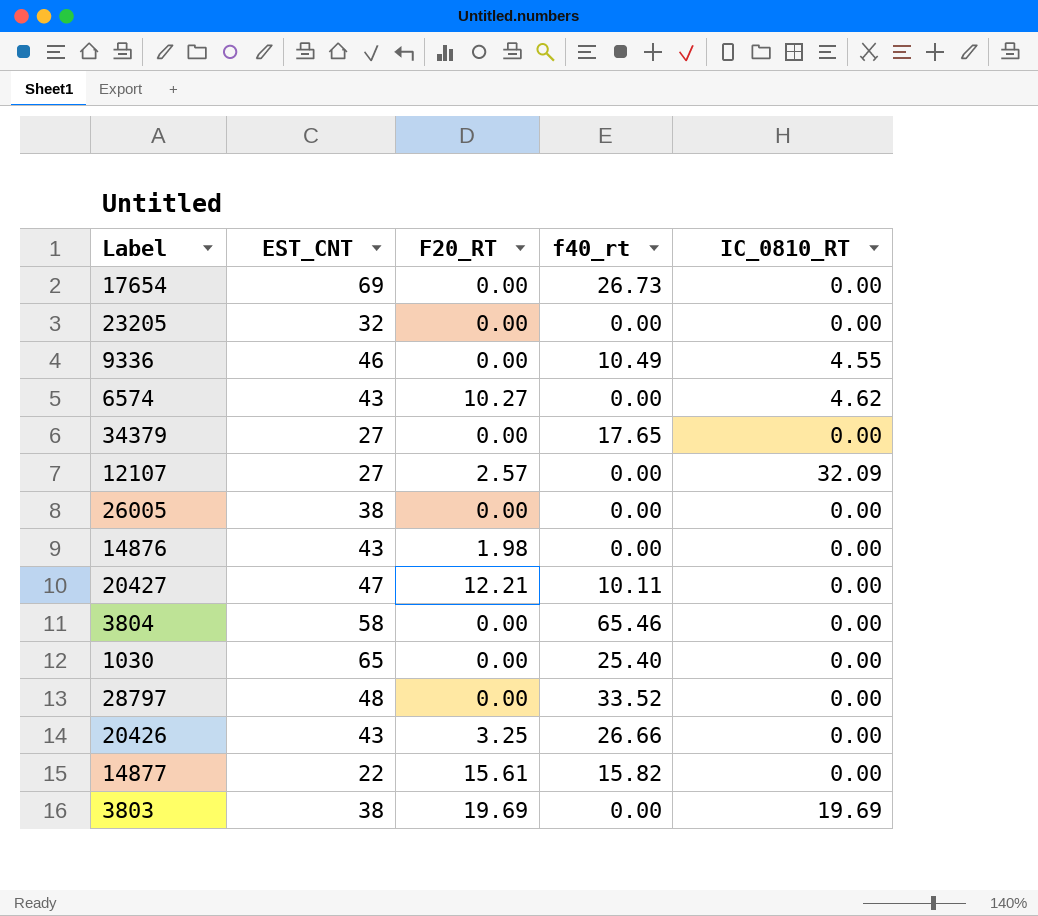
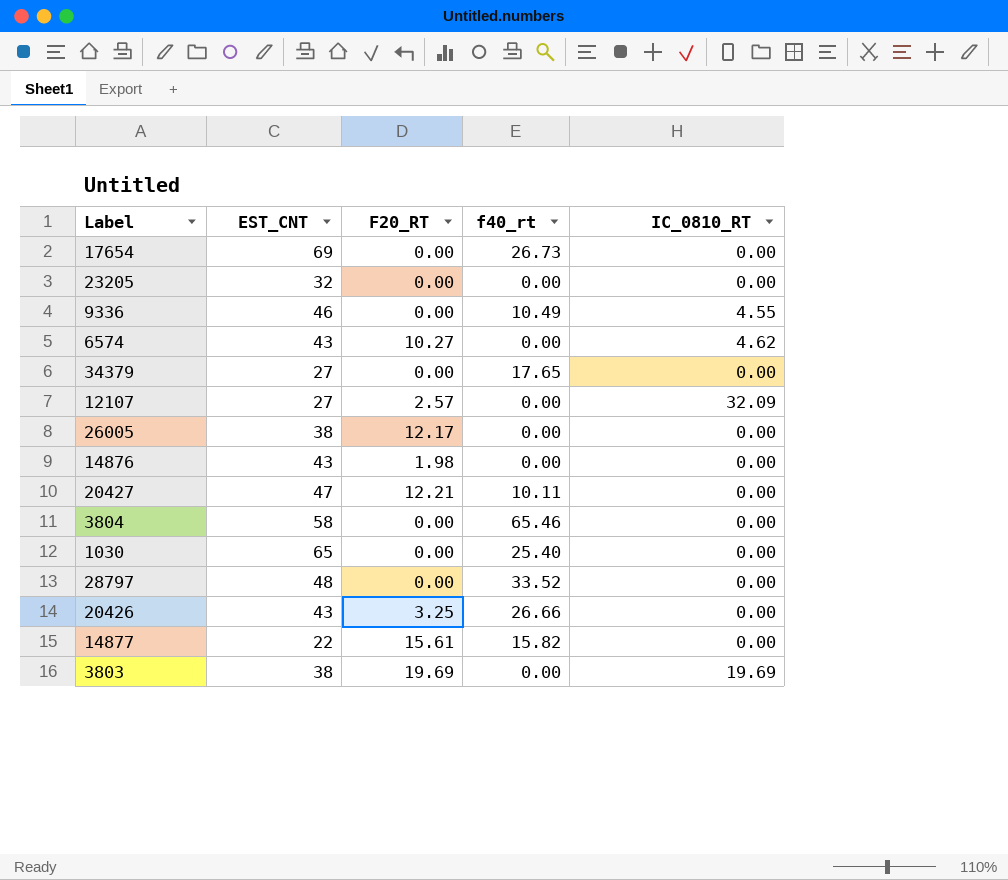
26005 | F20_RT: 0.00 -> 12.17

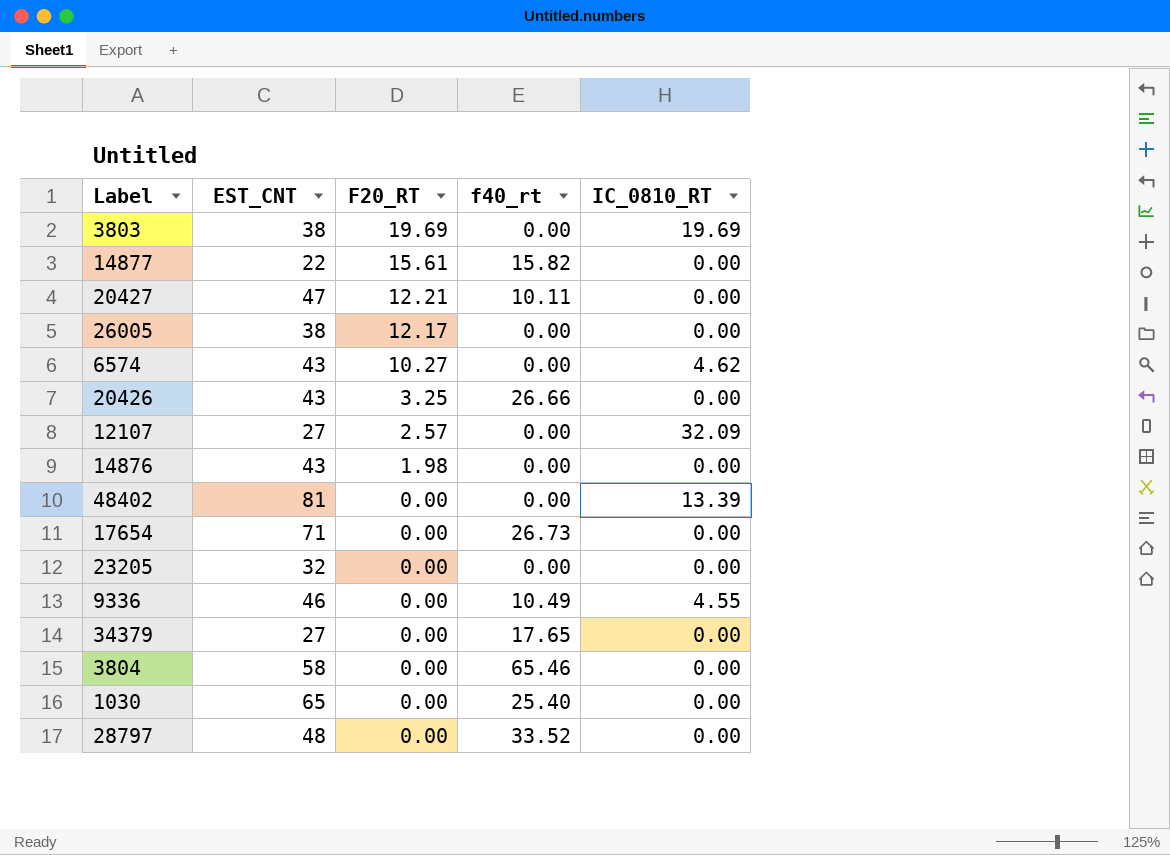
row order: none -> F20_RT descending
row 48402: none -> 81 | 0.00 | 0.00 | 13.39
17654 | EST_CNT: 69 -> 71

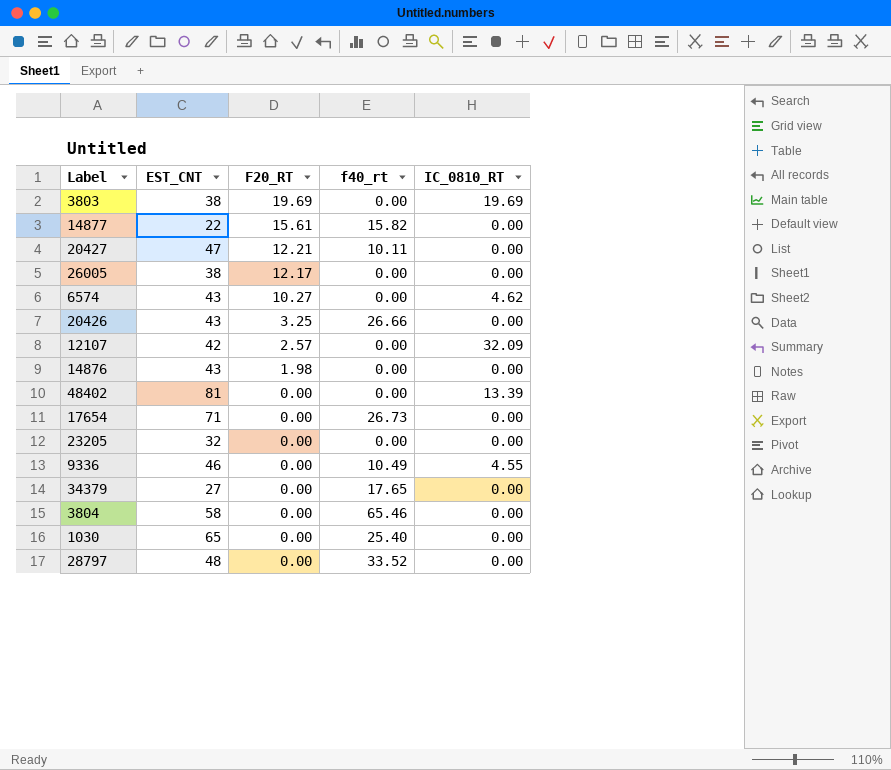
12107 | EST_CNT: 27 -> 42

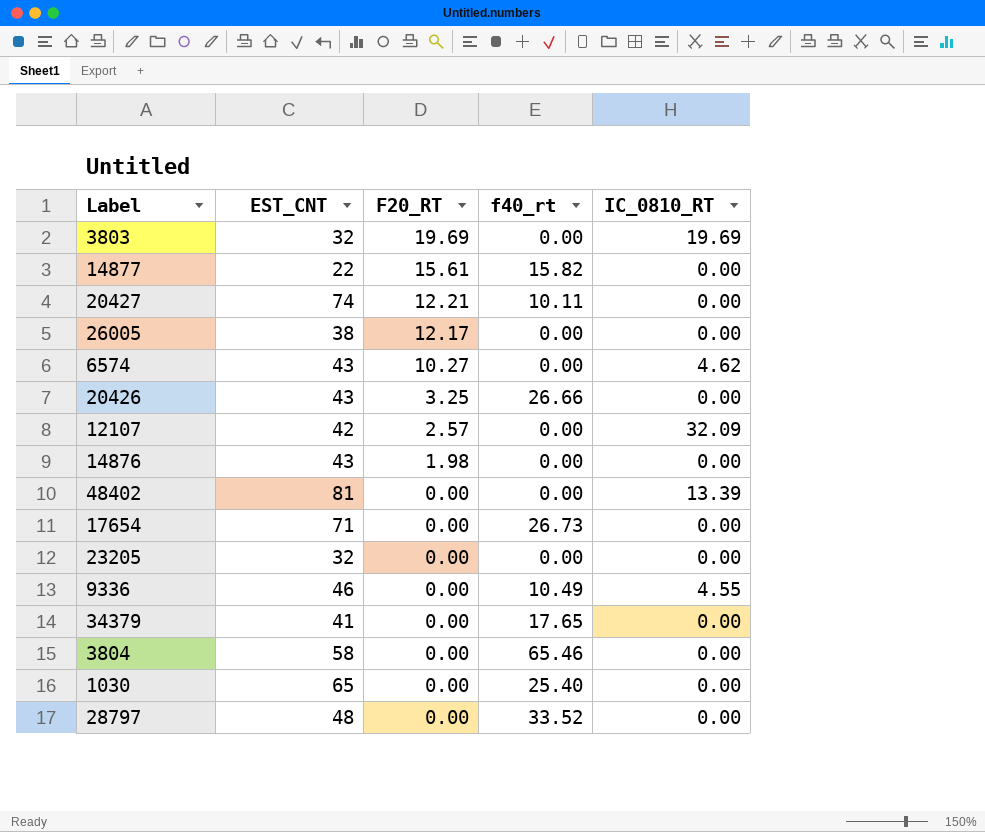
3803 | EST_CNT: 38 -> 32
20427 | EST_CNT: 47 -> 74
34379 | EST_CNT: 27 -> 41

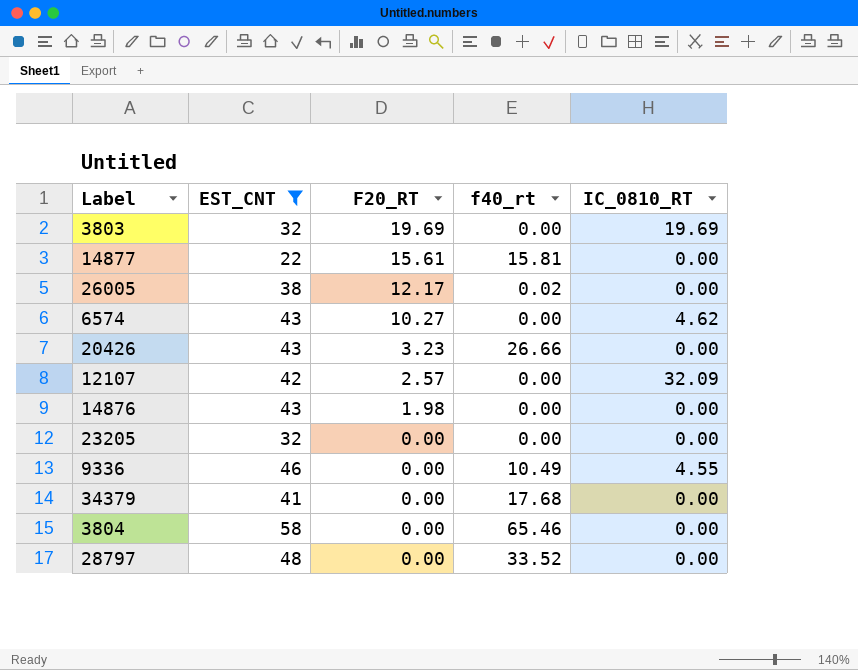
filter: none -> EST_CNT <= 58
14877 | f40_rt: 15.82 -> 15.81
26005 | f40_rt: 0.00 -> 0.02
20426 | F20_RT: 3.25 -> 3.23
34379 | f40_rt: 17.65 -> 17.68

